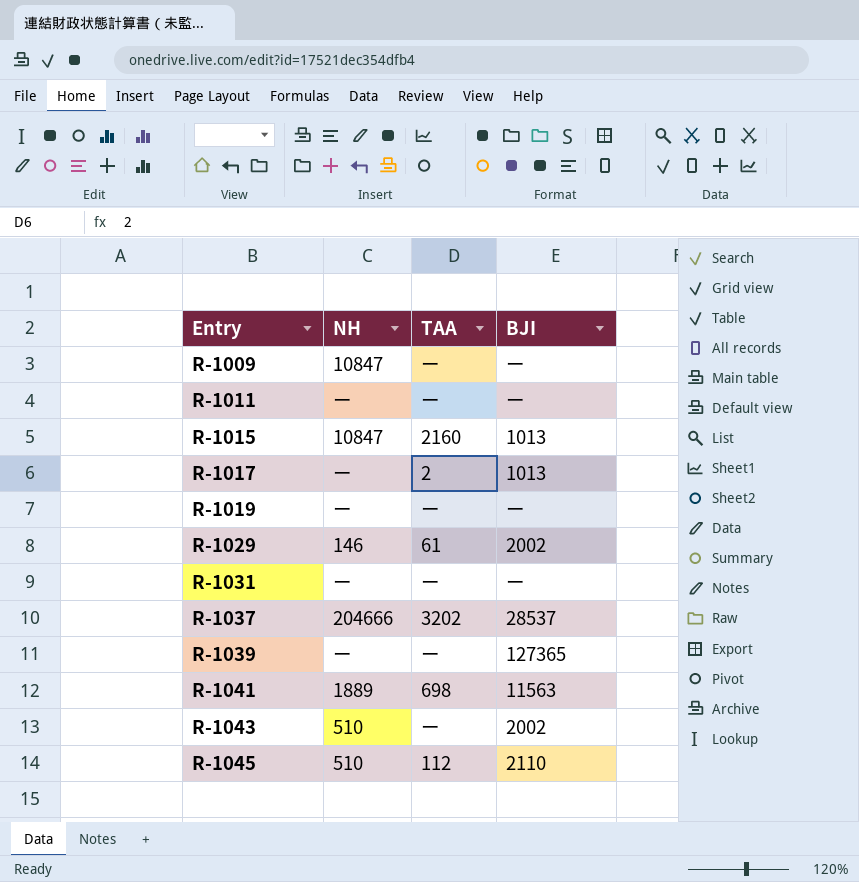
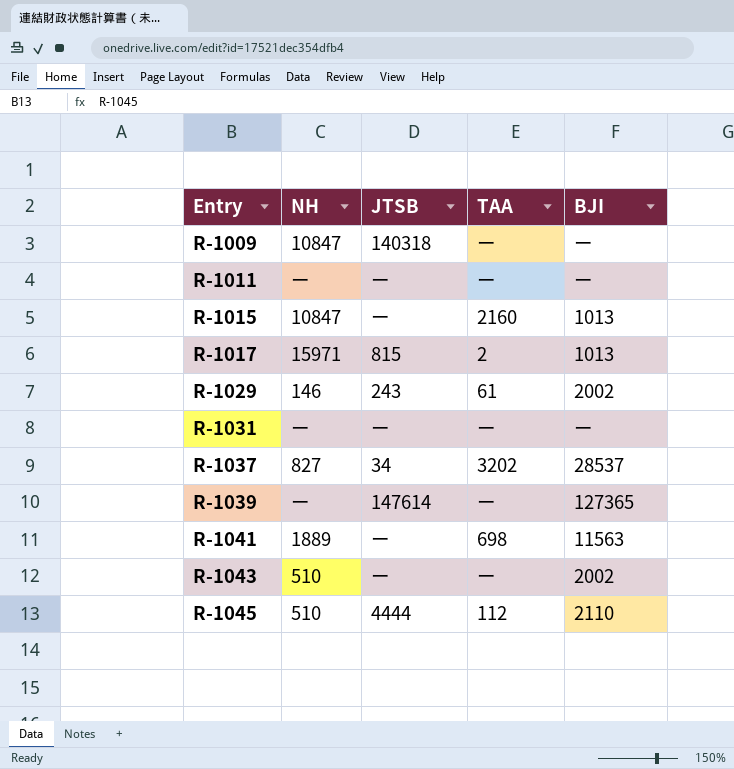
column JTSB | position: none -> 3
row R-1019: ー | ー | ー -> none
R-1017 | NH: ー -> 15971
R-1037 | NH: 204666 -> 827

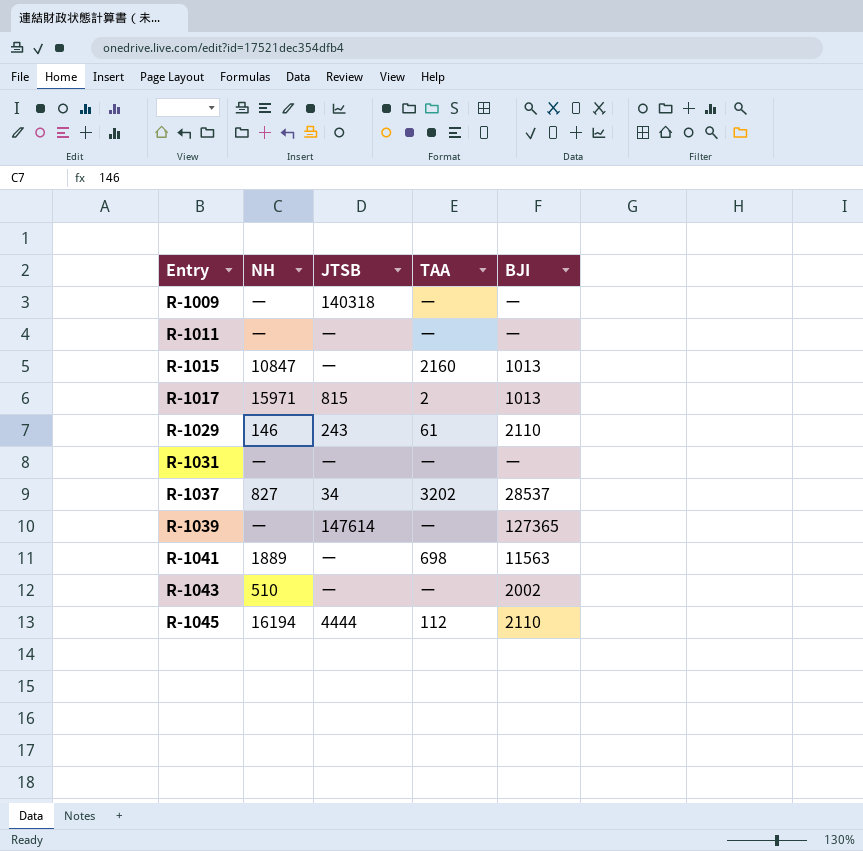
R-1009 | NH: 10847 -> ー
R-1029 | BJI: 2002 -> 2110
R-1045 | NH: 510 -> 16194

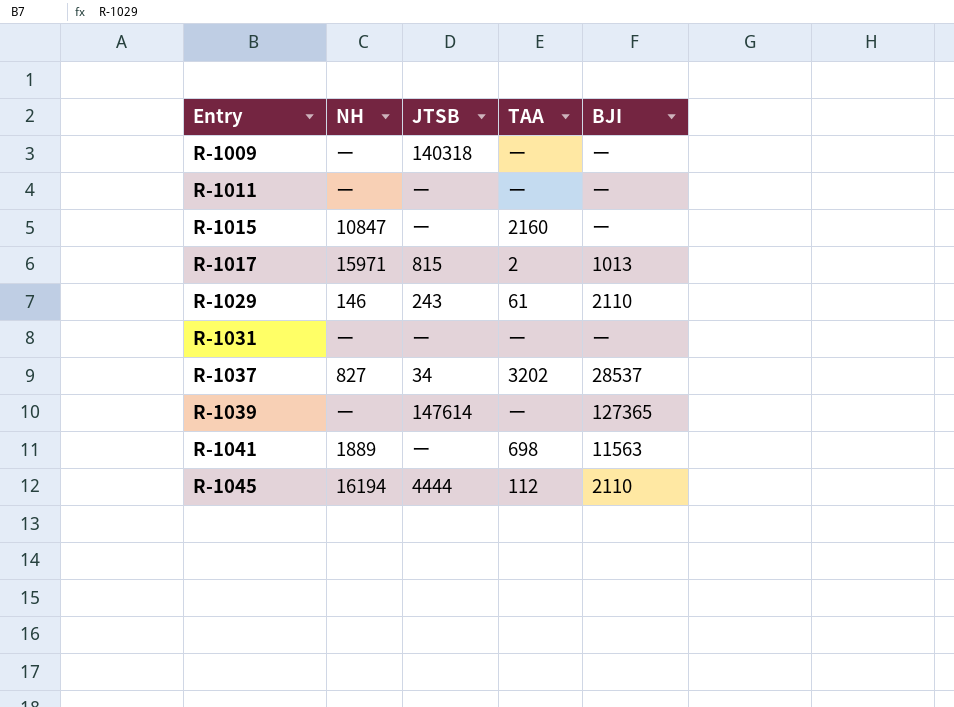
row R-1043: 510 | ー | ー | 2002 -> none
R-1015 | BJI: 1013 -> ー

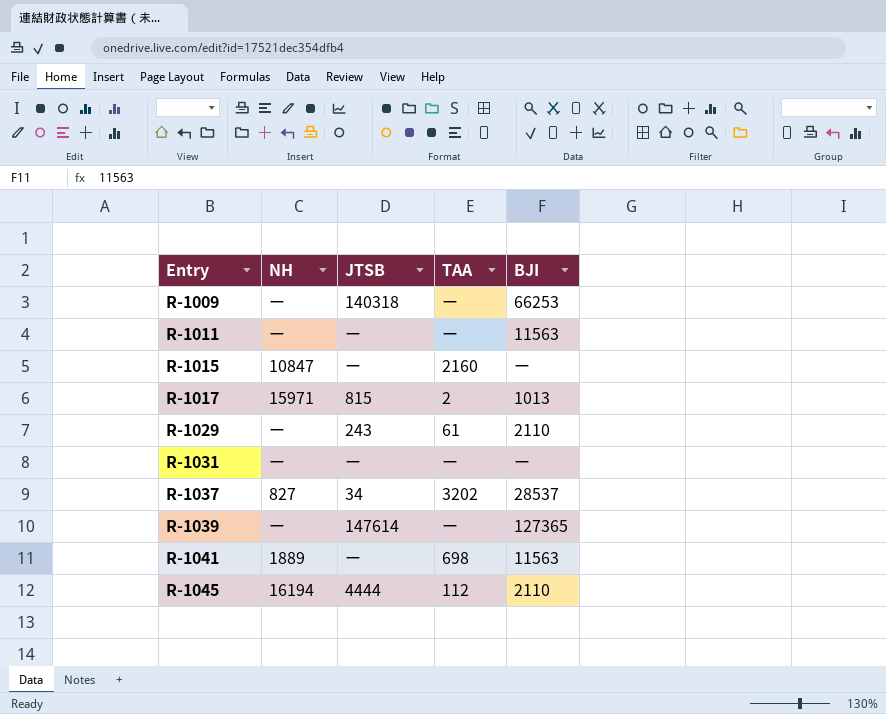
R-1009 | BJI: ー -> 66253
R-1011 | BJI: ー -> 11563
R-1029 | NH: 146 -> ー

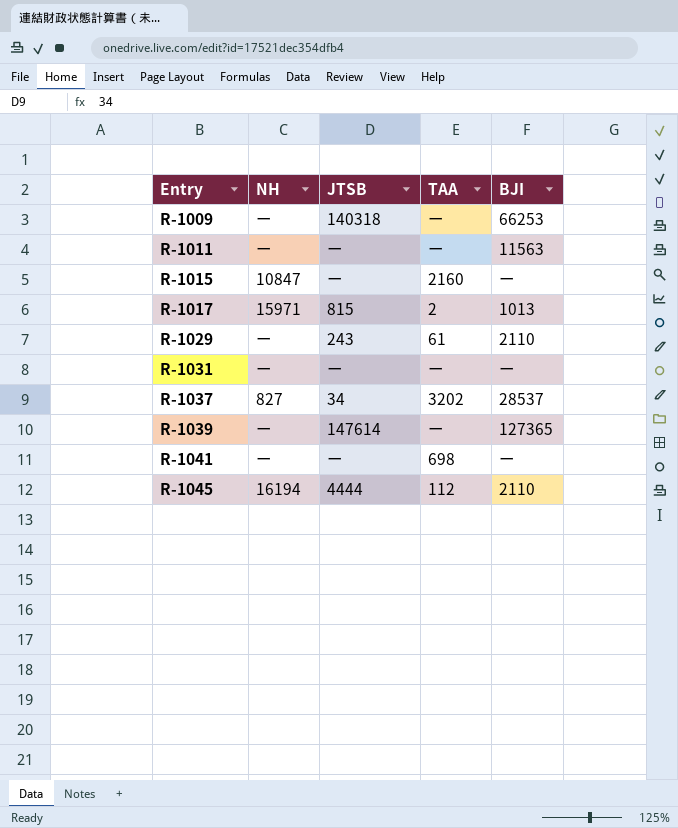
R-1041 | NH: 1889 -> ー
R-1041 | BJI: 11563 -> ー

